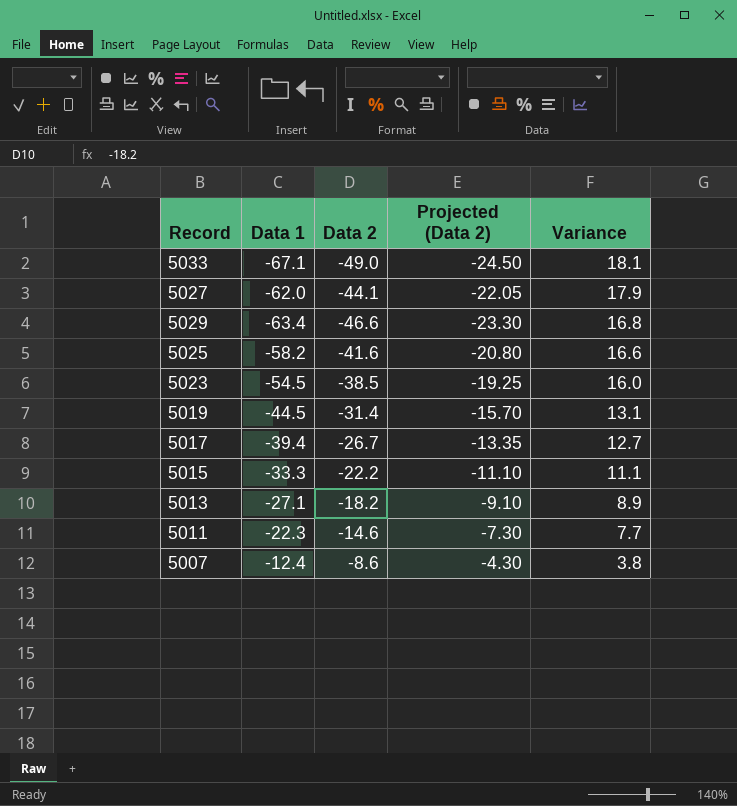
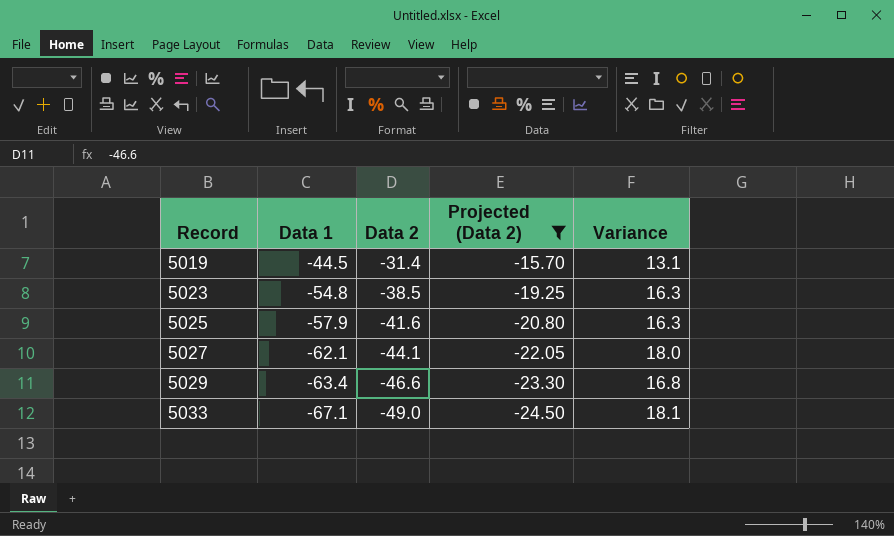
filter: none -> Projected (Data 2) <= -15.70
row order: Variance descending -> Record ascending
5023 | Data 1: -54.5 -> -54.8
5023 | Variance: 16.0 -> 16.3
5025 | Data 1: -58.2 -> -57.9
5025 | Variance: 16.6 -> 16.3
5027 | Data 1: -62.0 -> -62.1
5027 | Variance: 17.9 -> 18.0

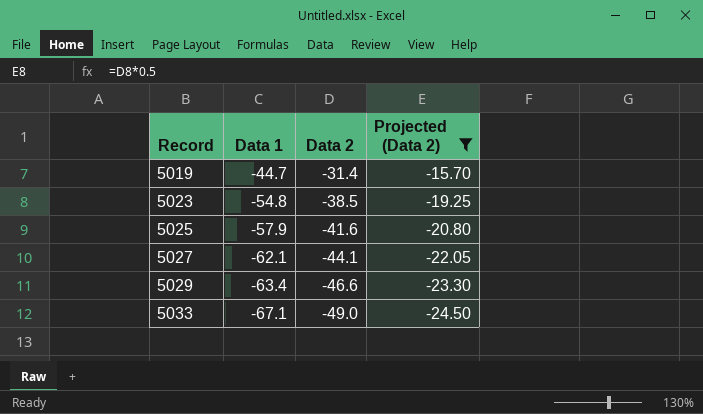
column Variance | formula: [Data 2] - [Data 1] -> none
5019 | Data 1: -44.5 -> -44.7

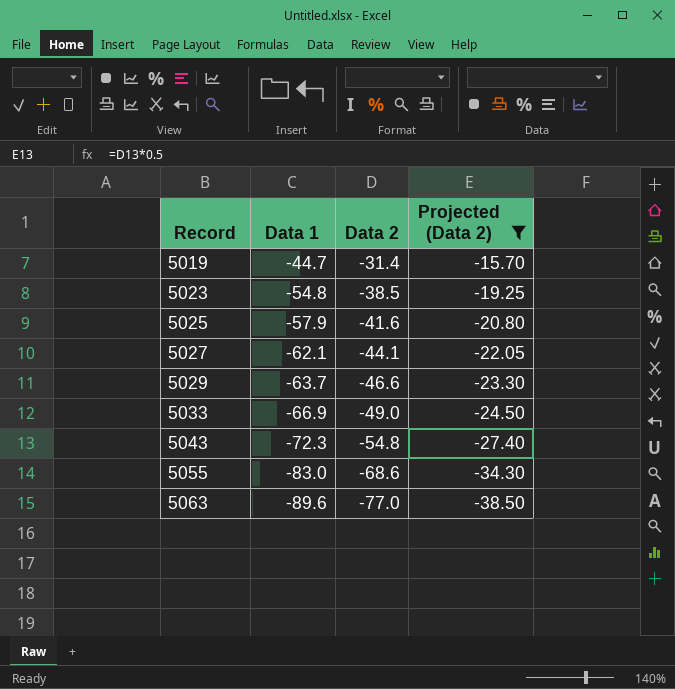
5029 | Data 1: -63.4 -> -63.7
5033 | Data 1: -67.1 -> -66.9
row 5043: none -> -72.3 | -54.8 | -27.40
row 5055: none -> -83.0 | -68.6 | -34.30
row 5063: none -> -89.6 | -77.0 | -38.50

